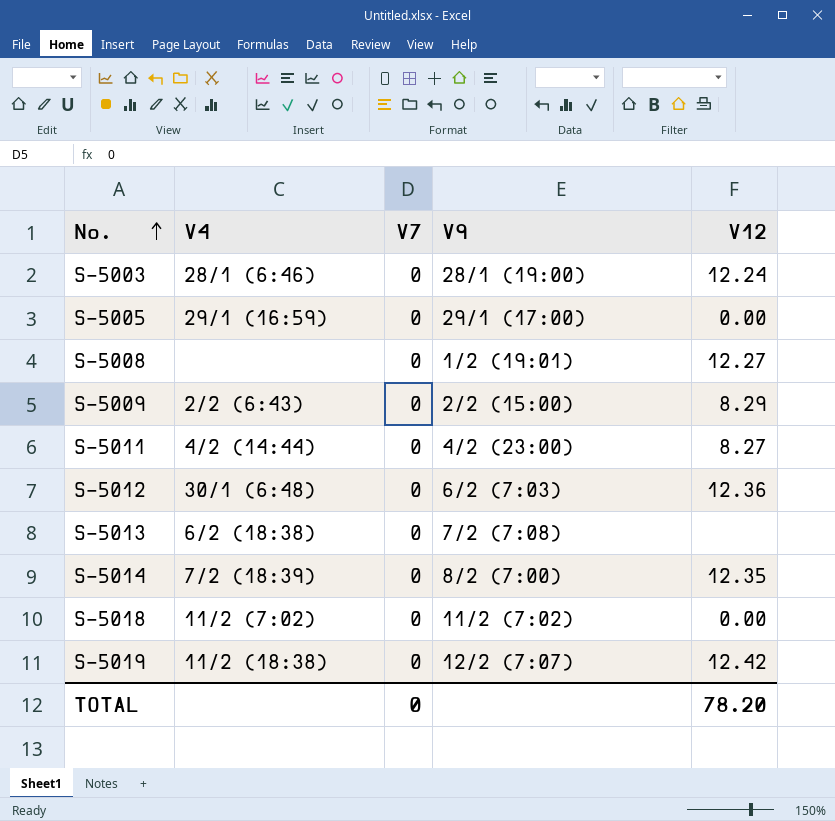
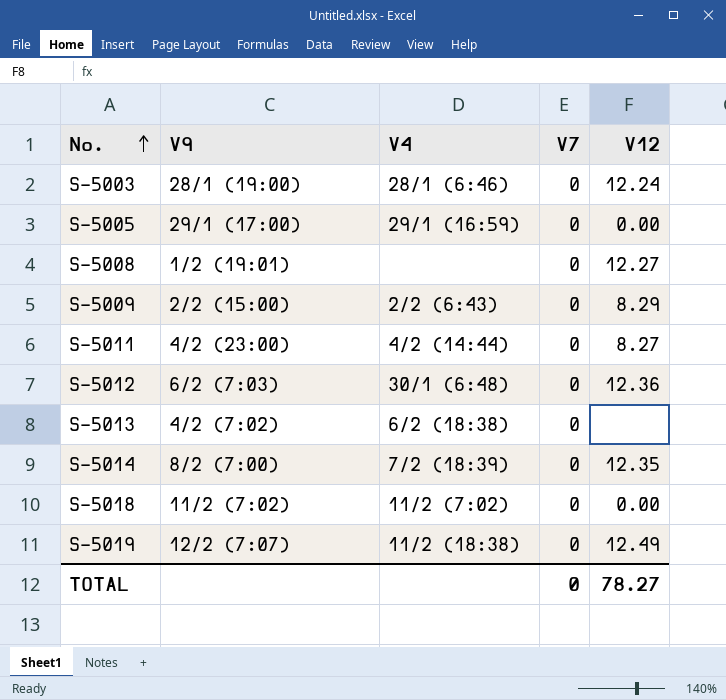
column V9 | position: 4 -> 2
S-5013 | V9: 7/2 (7:08) -> 4/2 (7:02)
S-5019 | V12: 12.42 -> 12.49
TOTAL | V12: 78.20 -> 78.27

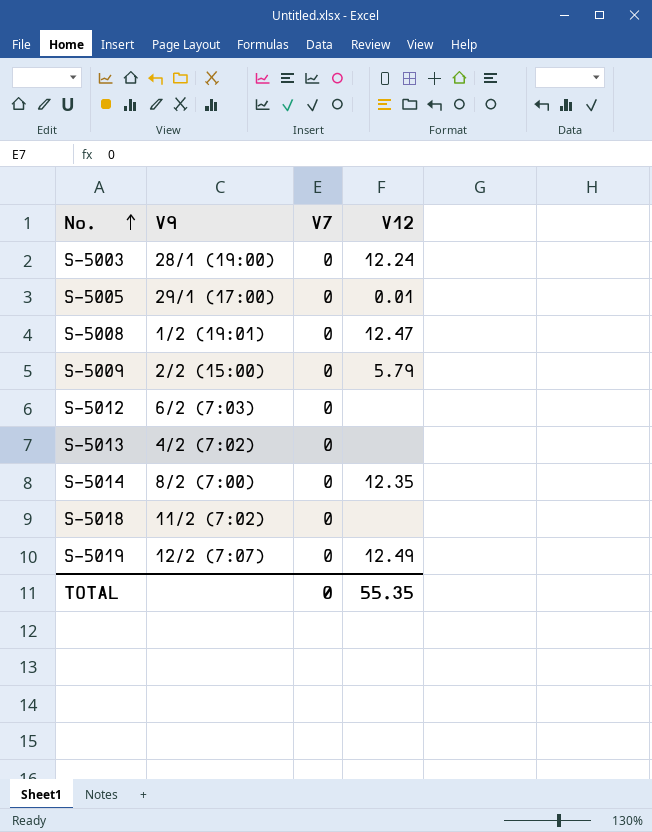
column V4 | position: 3 -> none
row S-5011: 4/2 (23:00) | 4/2 (14:44) | 0 | 8.27 -> none
S-5005 | V12: 0.00 -> 0.01
S-5008 | V12: 12.27 -> 12.47
S-5009 | V12: 8.29 -> 5.79
S-5012 | V12: 12.36 -> none
S-5018 | V12: 0.00 -> none
TOTAL | V12: 78.27 -> 55.35

